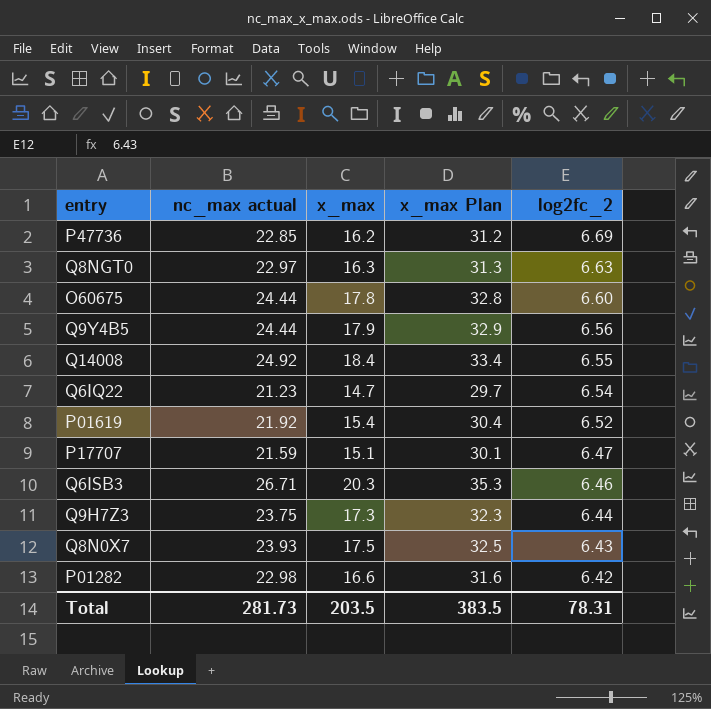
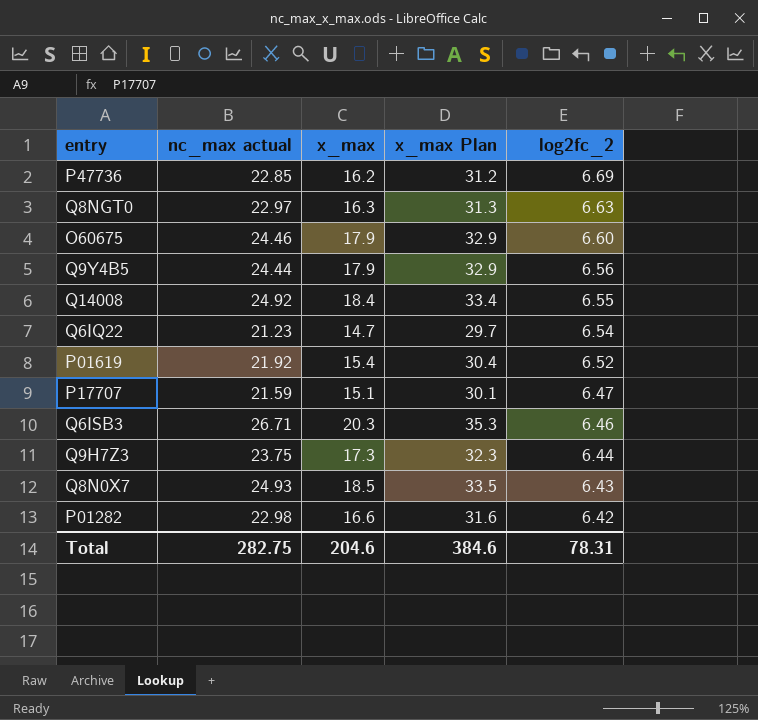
O60675 | nc_max actual: 24.44 -> 24.46
O60675 | x_max: 17.8 -> 17.9
O60675 | x_max Plan: 32.8 -> 32.9
Q8N0X7 | nc_max actual: 23.93 -> 24.93
Q8N0X7 | x_max: 17.5 -> 18.5
Q8N0X7 | x_max Plan: 32.5 -> 33.5
Total | nc_max actual: 281.73 -> 282.75
Total | x_max: 203.5 -> 204.6
Total | x_max Plan: 383.5 -> 384.6

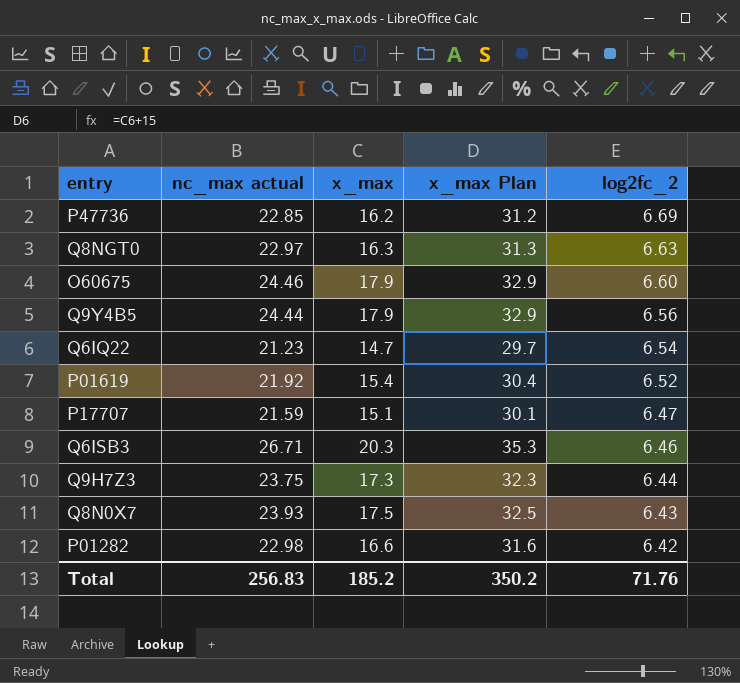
row Q14008: 24.92 | 18.4 | 33.4 | 6.55 -> none
Q8N0X7 | nc_max actual: 24.93 -> 23.93
Q8N0X7 | x_max: 18.5 -> 17.5
Q8N0X7 | x_max Plan: 33.5 -> 32.5
Total | nc_max actual: 282.75 -> 256.83
Total | x_max: 204.6 -> 185.2
Total | x_max Plan: 384.6 -> 350.2
Total | log2fc_2: 78.31 -> 71.76

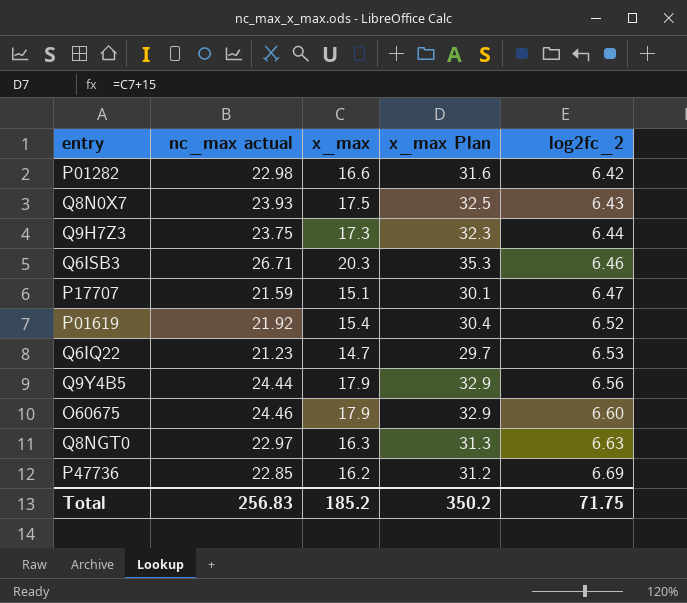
row order: log2fc_2 descending -> log2fc_2 ascending
Q6IQ22 | log2fc_2: 6.54 -> 6.53
Total | log2fc_2: 71.76 -> 71.75

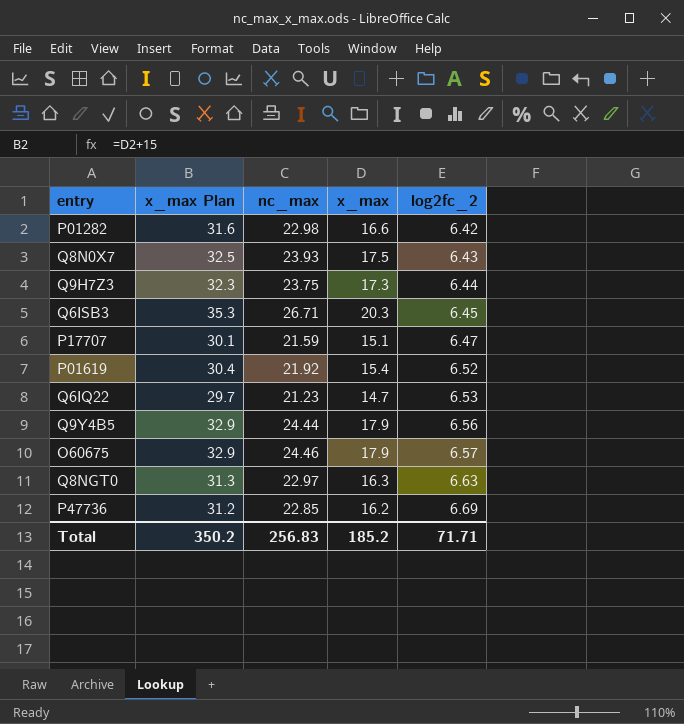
column x_max Plan | position: 4 -> 2
column name: nc_max actual -> nc_max
Q6ISB3 | log2fc_2: 6.46 -> 6.45
O60675 | log2fc_2: 6.60 -> 6.57
Total | log2fc_2: 71.75 -> 71.71

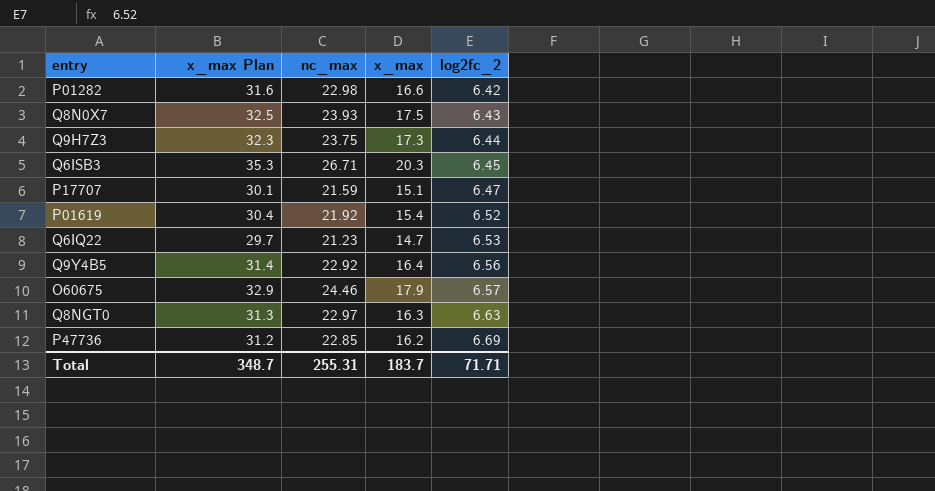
Q9Y4B5 | x_max Plan: 32.9 -> 31.4
Q9Y4B5 | nc_max: 24.44 -> 22.92
Q9Y4B5 | x_max: 17.9 -> 16.4
Total | x_max Plan: 350.2 -> 348.7
Total | nc_max: 256.83 -> 255.31
Total | x_max: 185.2 -> 183.7

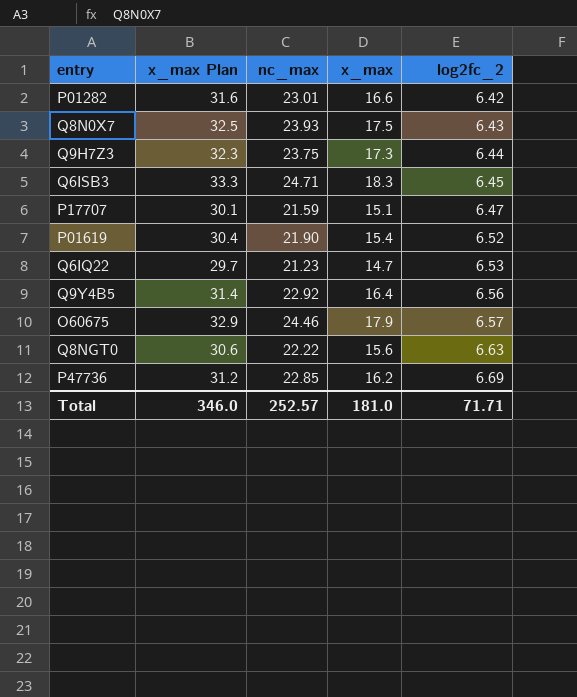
P01282 | nc_max: 22.98 -> 23.01
Q6ISB3 | x_max Plan: 35.3 -> 33.3
Q6ISB3 | nc_max: 26.71 -> 24.71
Q6ISB3 | x_max: 20.3 -> 18.3
P01619 | nc_max: 21.92 -> 21.90
Q8NGT0 | x_max Plan: 31.3 -> 30.6
Q8NGT0 | nc_max: 22.97 -> 22.22
Q8NGT0 | x_max: 16.3 -> 15.6
Total | x_max Plan: 348.7 -> 346.0
Total | nc_max: 255.31 -> 252.57
Total | x_max: 183.7 -> 181.0

